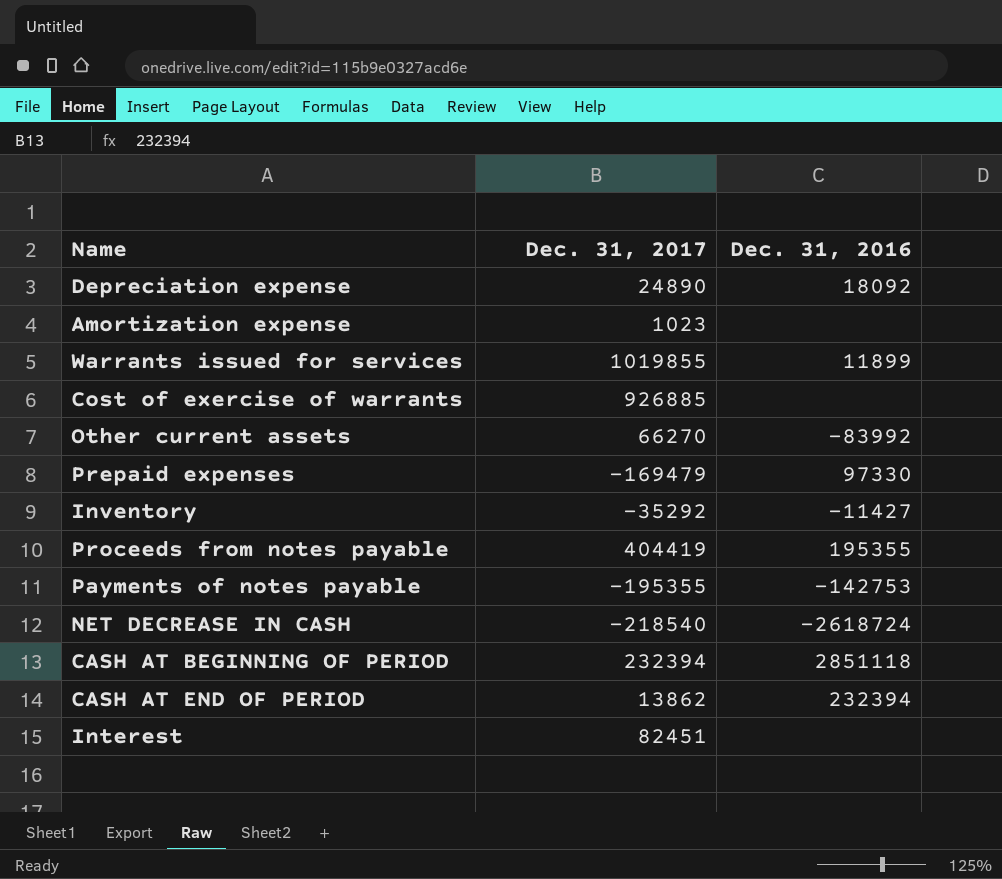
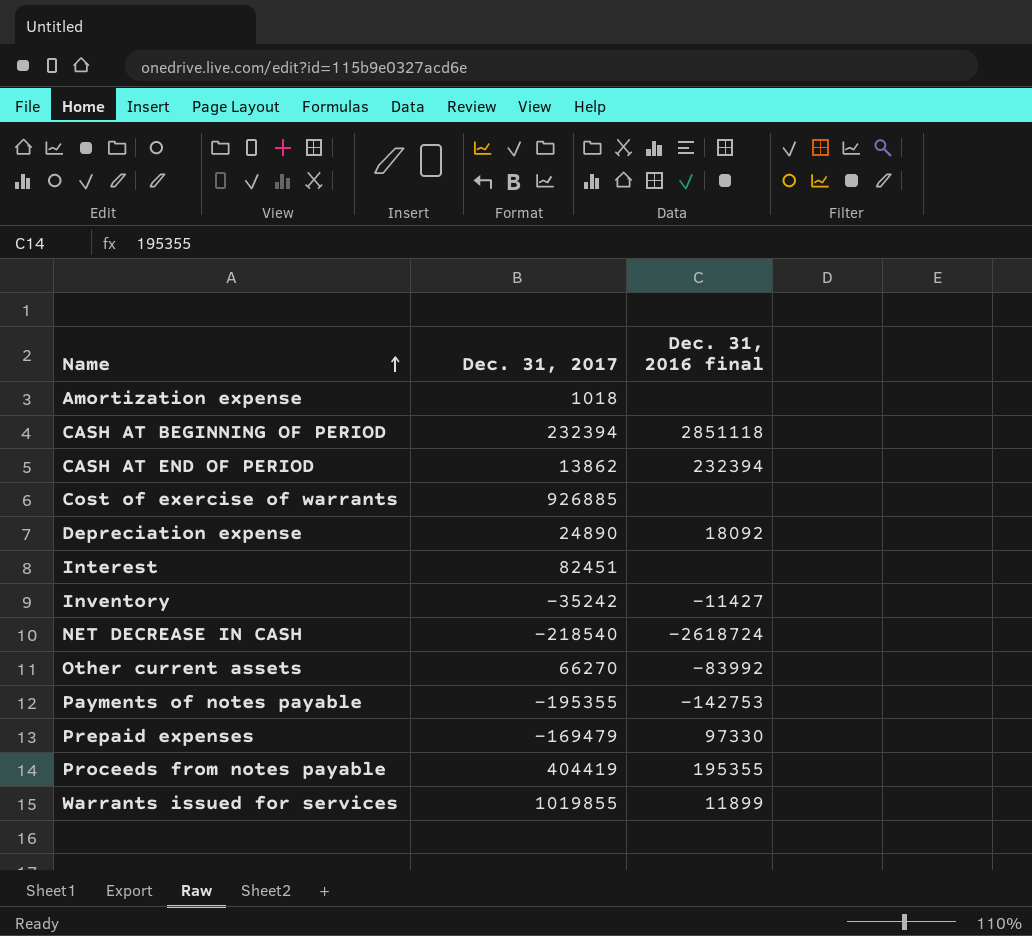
row order: none -> Name ascending
column name: Dec. 31, 2016 -> Dec. 31, 2016 final
Amortization expense | Dec. 31, 2017: 1023 -> 1018
Inventory | Dec. 31, 2017: -35292 -> -35242

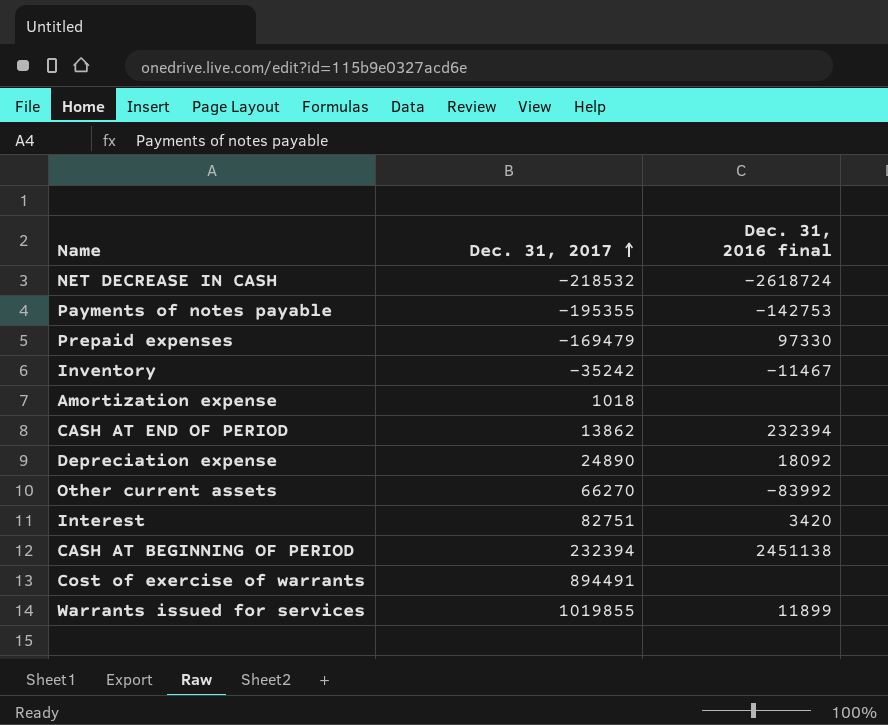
row order: Name ascending -> Dec. 31, 2017 ascending
row Proceeds from notes payable: 404419 | 195355 -> none
NET DECREASE IN CASH | Dec. 31, 2017: -218540 -> -218532
Inventory | Dec. 31, 2016 final: -11427 -> -11467
Interest | Dec. 31, 2017: 82451 -> 82751
Interest | Dec. 31, 2016 final: none -> 3420
CASH AT BEGINNING OF PERIOD | Dec. 31, 2016 final: 2851118 -> 2451138
Cost of exercise of warrants | Dec. 31, 2017: 926885 -> 894491

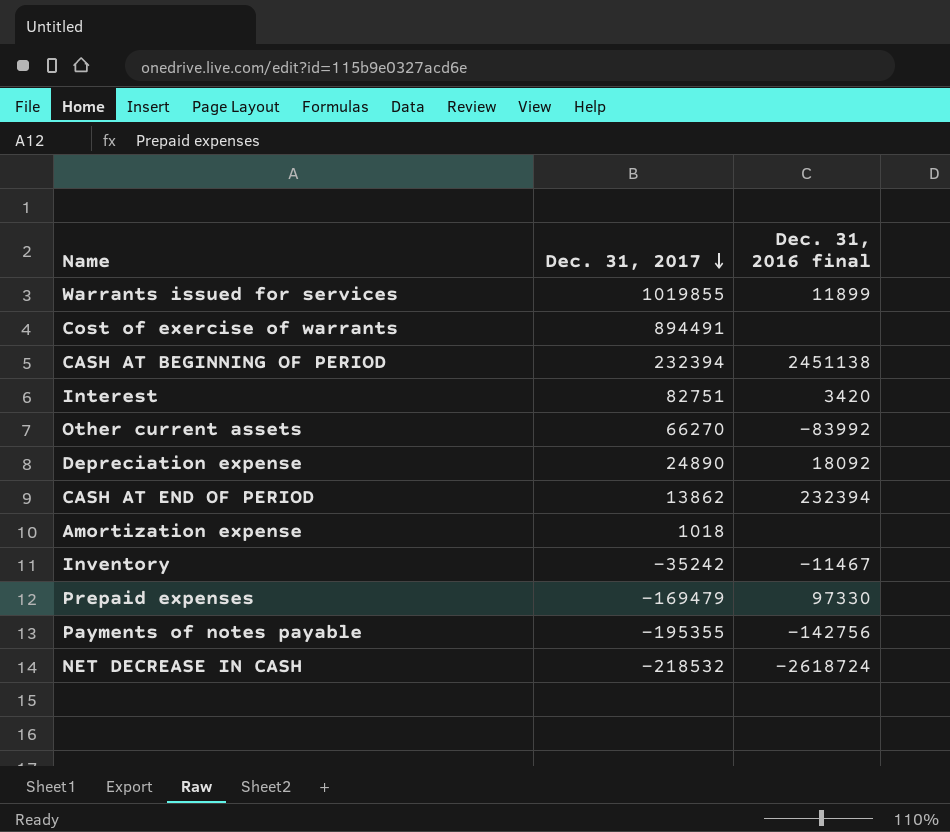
row order: Dec. 31, 2017 ascending -> Dec. 31, 2017 descending
Payments of notes payable | Dec. 31, 2016 final: -142753 -> -142756

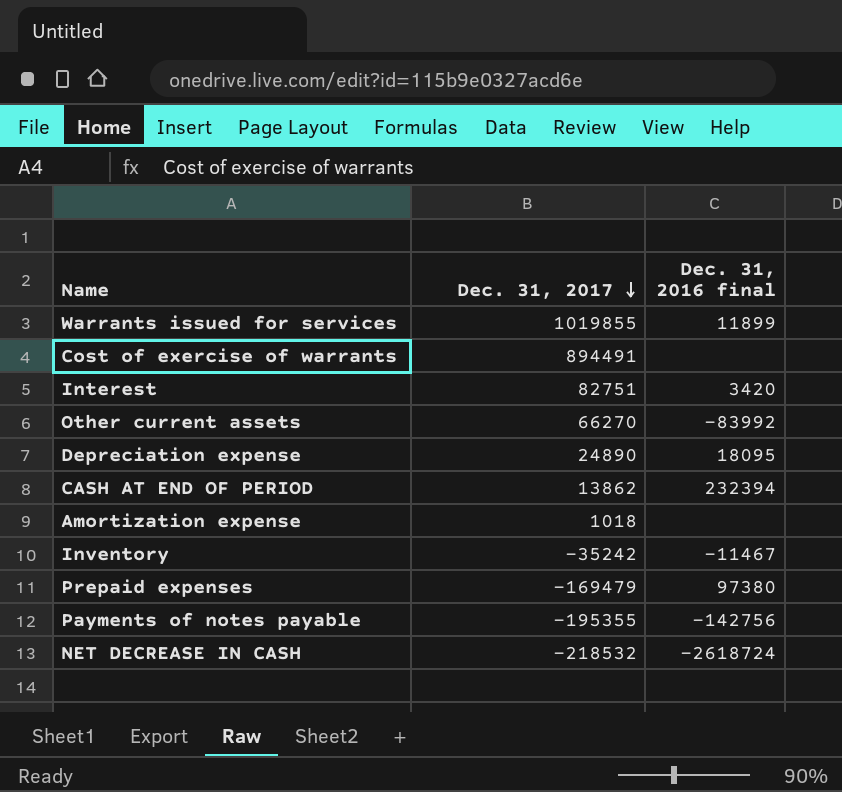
row CASH AT BEGINNING OF PERIOD: 232394 | 2451138 -> none
Depreciation expense | Dec. 31, 2016 final: 18092 -> 18095
Prepaid expenses | Dec. 31, 2016 final: 97330 -> 97380

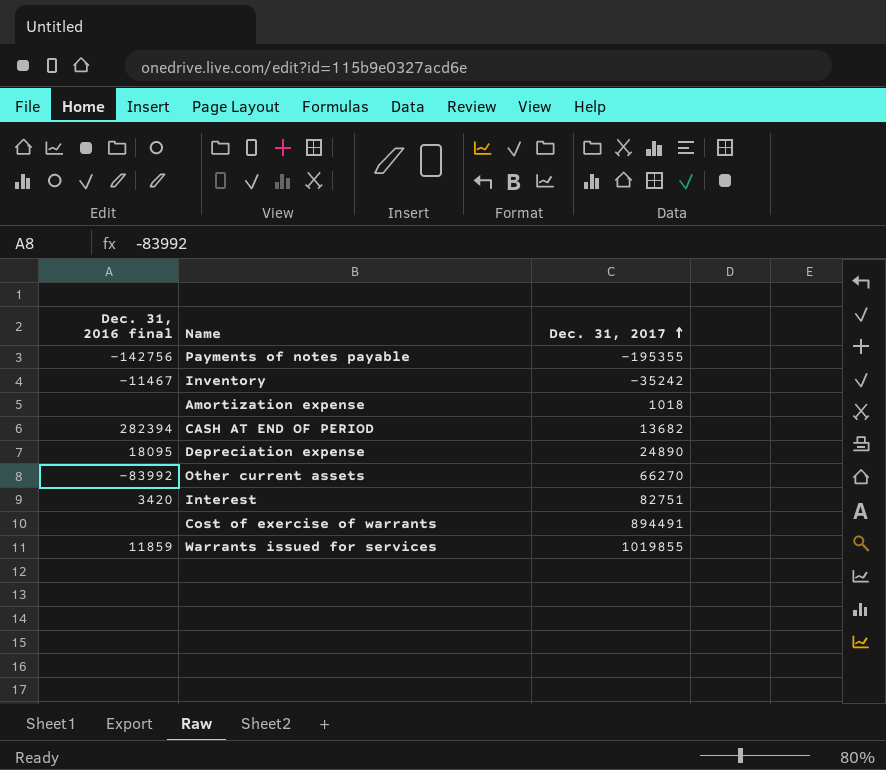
row order: Dec. 31, 2017 descending -> Dec. 31, 2017 ascending
column Dec. 31, 2016 final | position: 3 -> 1
row Prepaid expenses: -169479 | 97380 -> none
row NET DECREASE IN CASH: -218532 | -2618724 -> none
CASH AT END OF PERIOD | Dec. 31, 2016 final: 232394 -> 282394
CASH AT END OF PERIOD | Dec. 31, 2017: 13862 -> 13682
Warrants issued for services | Dec. 31, 2016 final: 11899 -> 11859

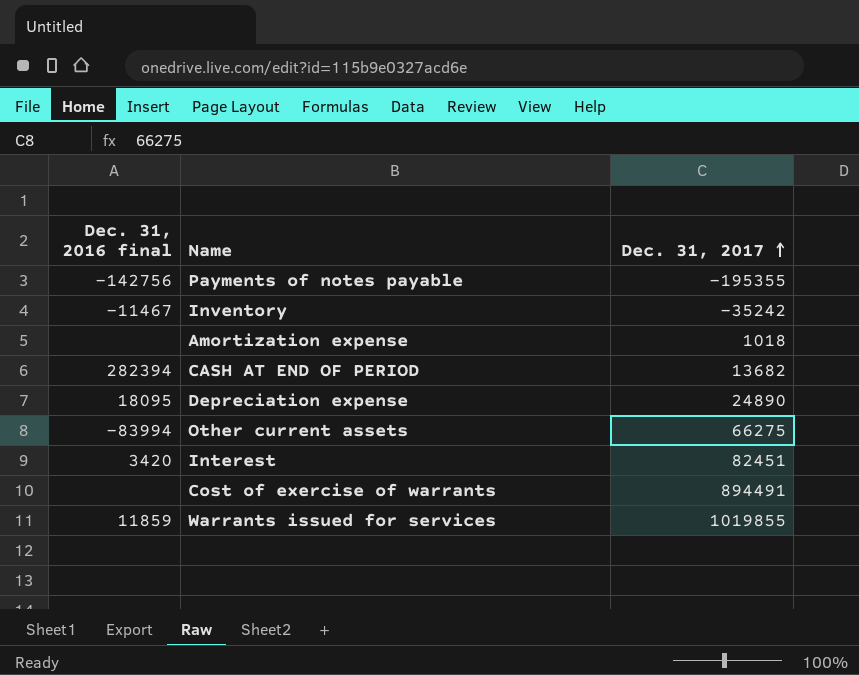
Other current assets | Dec. 31, 2016 final: -83992 -> -83994
Other current assets | Dec. 31, 2017: 66270 -> 66275
Interest | Dec. 31, 2017: 82751 -> 82451

